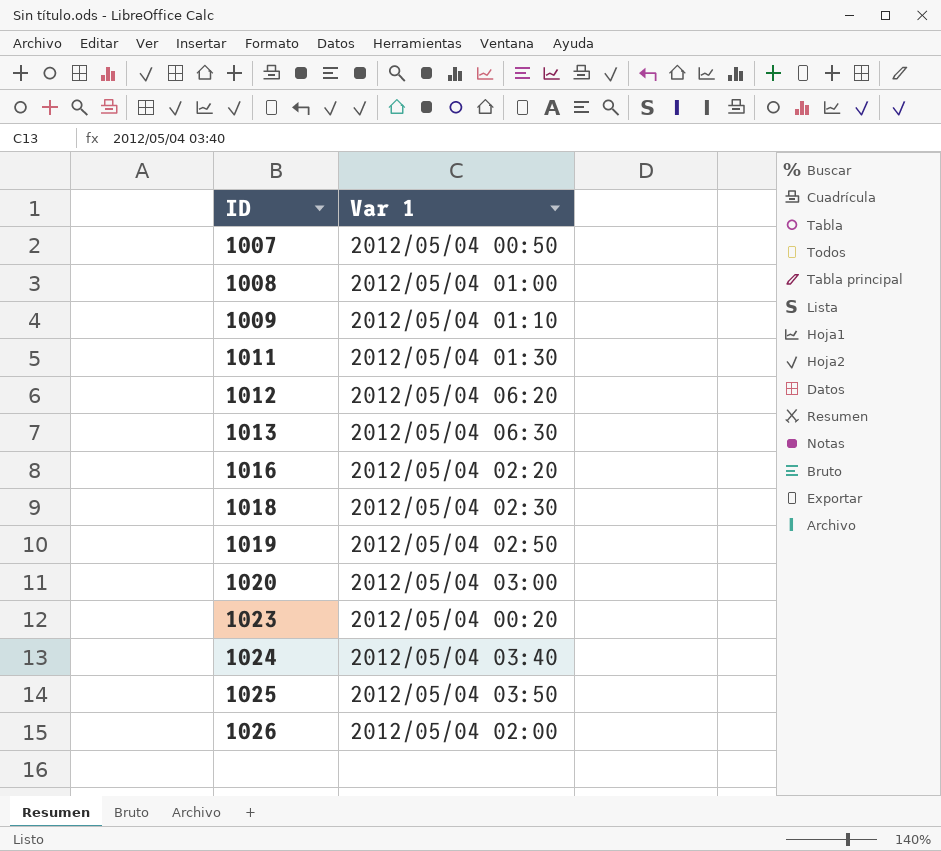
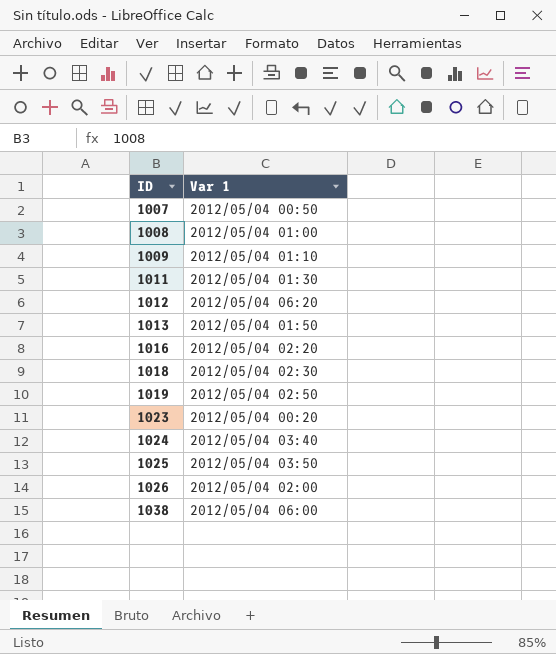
row 1020: 2012/05/04 03:00 -> none
1013 | Var 1: 2012/05/04 06:30 -> 2012/05/04 01:50
row 1038: none -> 2012/05/04 06:00

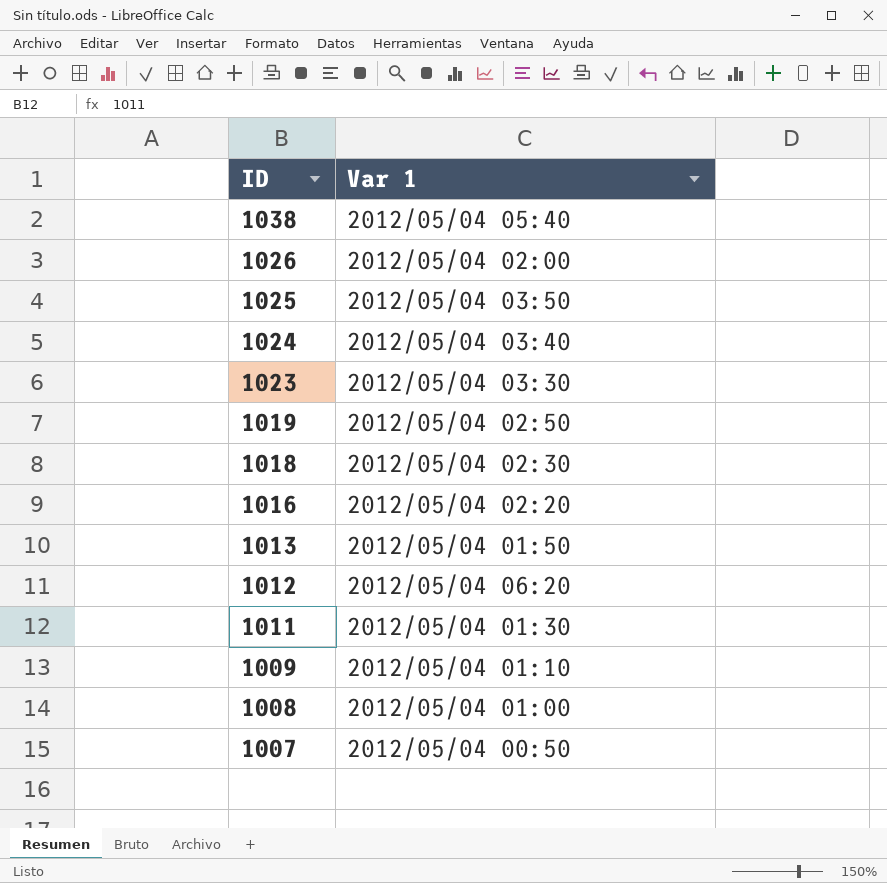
row order: ID ascending -> ID descending
1038 | Var 1: 2012/05/04 06:00 -> 2012/05/04 05:40
1023 | Var 1: 2012/05/04 00:20 -> 2012/05/04 03:30

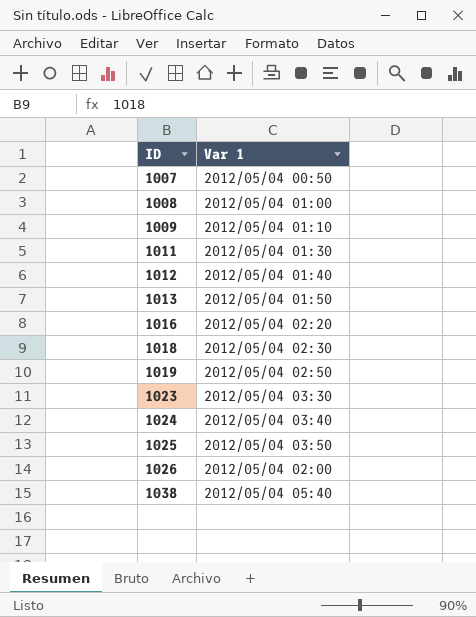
row order: ID descending -> ID ascending
1012 | Var 1: 2012/05/04 06:20 -> 2012/05/04 01:40

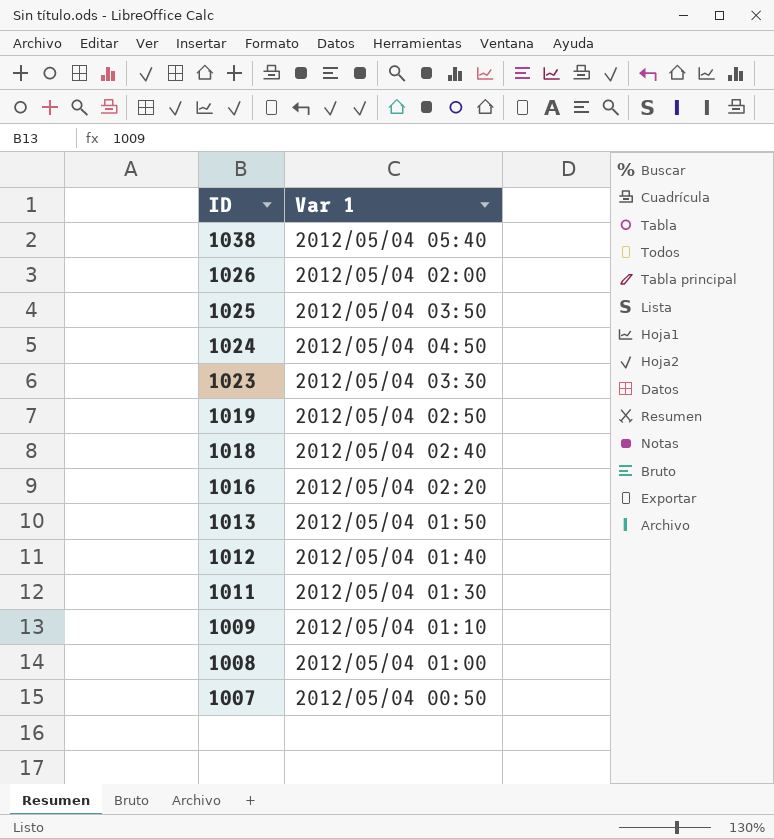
row order: ID ascending -> ID descending
1024 | Var 1: 2012/05/04 03:40 -> 2012/05/04 04:50
1018 | Var 1: 2012/05/04 02:30 -> 2012/05/04 02:40

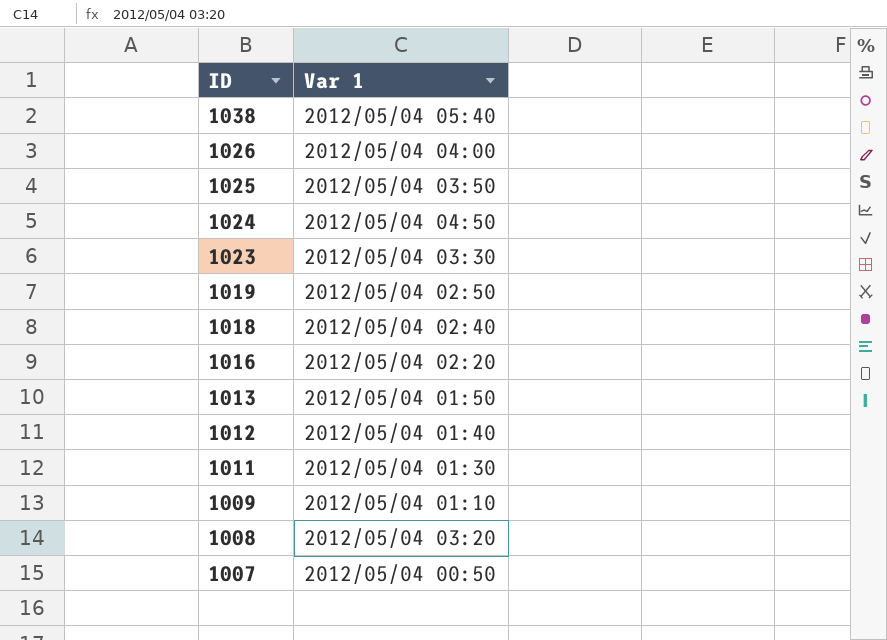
1026 | Var 1: 2012/05/04 02:00 -> 2012/05/04 04:00
1008 | Var 1: 2012/05/04 01:00 -> 2012/05/04 03:20

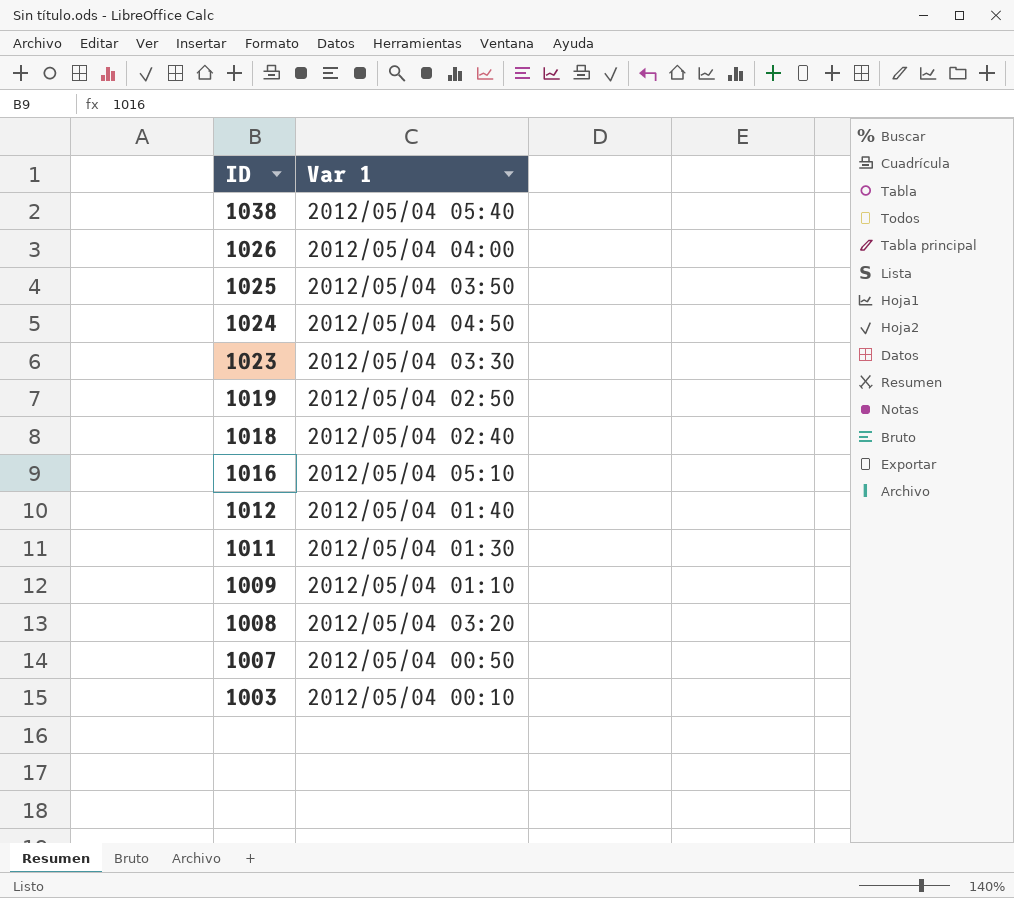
row 1013: 2012/05/04 01:50 -> none
1016 | Var 1: 2012/05/04 02:20 -> 2012/05/04 05:10
row 1003: none -> 2012/05/04 00:10

